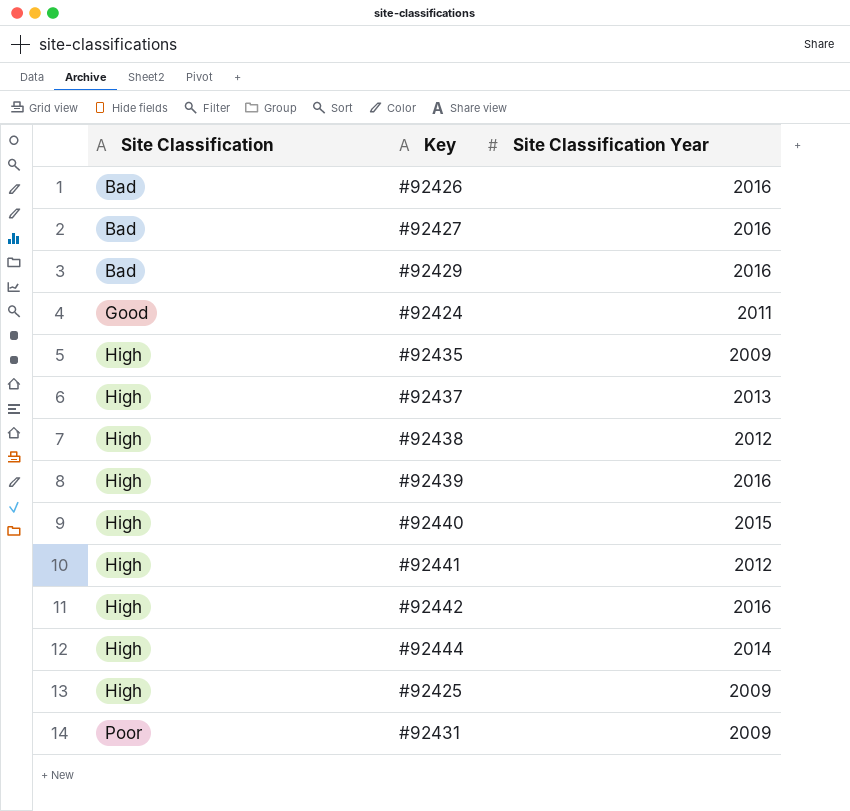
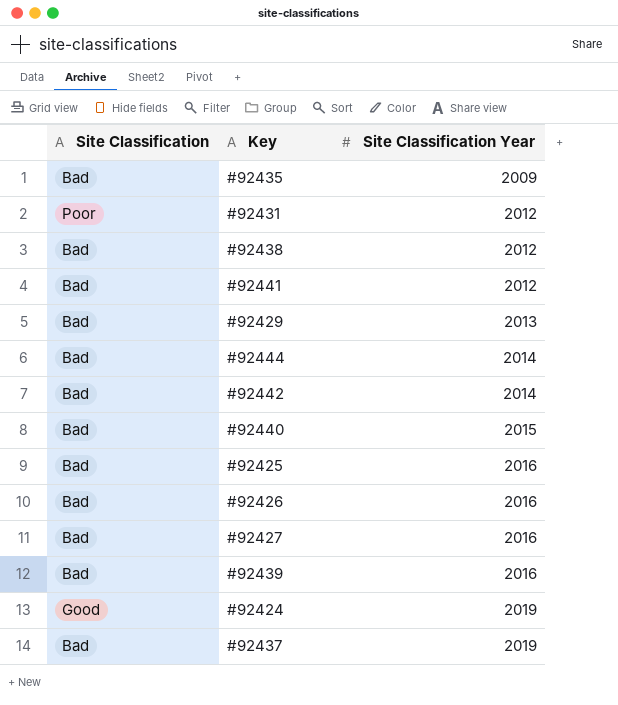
row order: Site Classification ascending -> Site Classification Year ascending
#92435 | Site Classification: High -> Bad
#92431 | Site Classification Year: 2009 -> 2012
#92438 | Site Classification: High -> Bad
#92441 | Site Classification: High -> Bad
#92429 | Site Classification Year: 2016 -> 2013
#92444 | Site Classification: High -> Bad
#92442 | Site Classification: High -> Bad
#92442 | Site Classification Year: 2016 -> 2014
#92440 | Site Classification: High -> Bad
#92425 | Site Classification: High -> Bad
#92425 | Site Classification Year: 2009 -> 2016
#92439 | Site Classification: High -> Bad
#92424 | Site Classification Year: 2011 -> 2019
#92437 | Site Classification: High -> Bad
#92437 | Site Classification Year: 2013 -> 2019

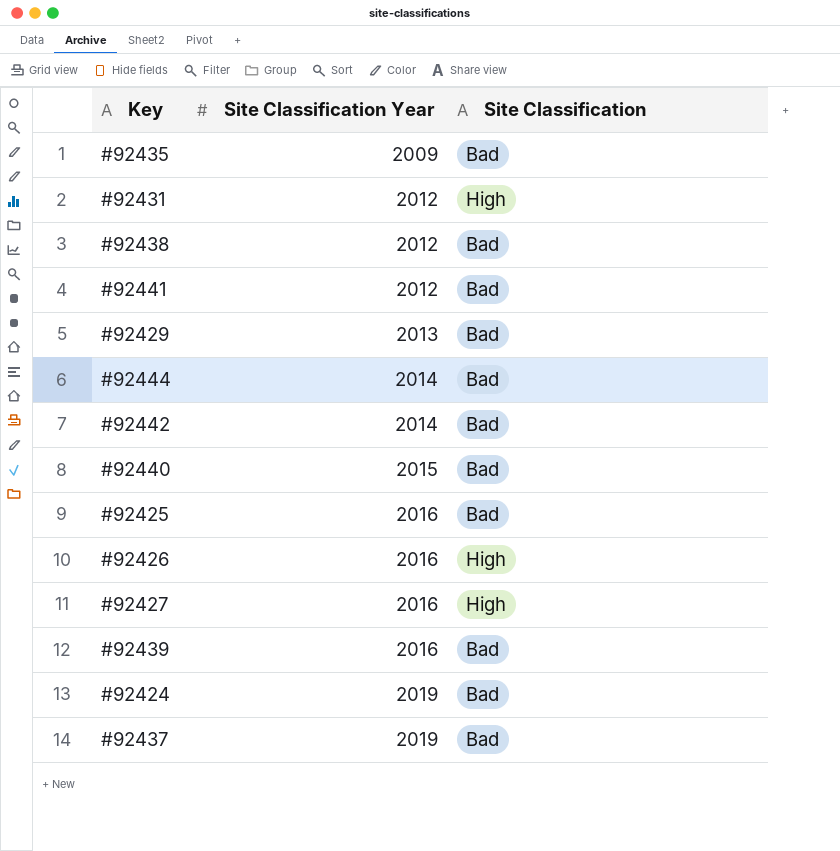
column Site Classification | position: 1 -> 3
#92431 | Site Classification: Poor -> High
#92426 | Site Classification: Bad -> High
#92427 | Site Classification: Bad -> High
#92424 | Site Classification: Good -> Bad

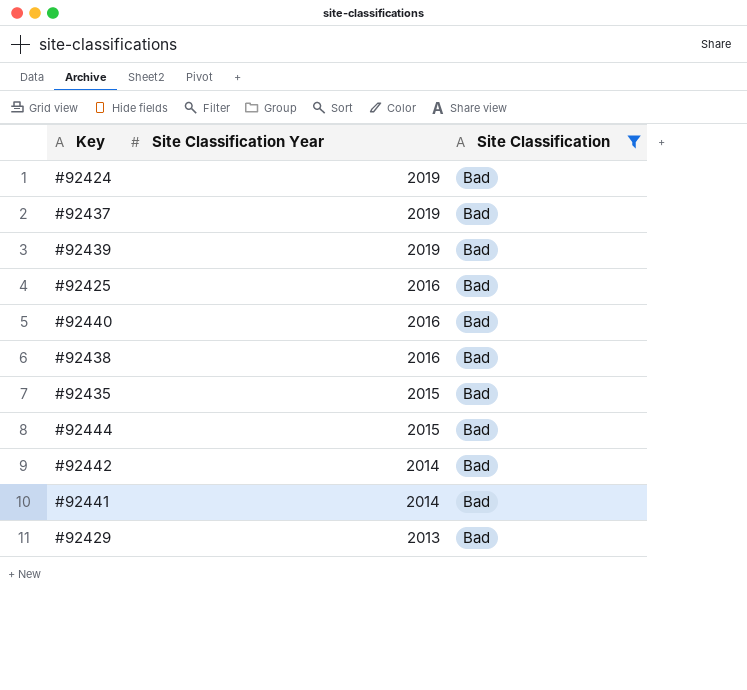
filter: none -> Site Classification = Bad
row order: Site Classification Year ascending -> Site Classification Year descending
#92439 | Site Classification Year: 2016 -> 2019
#92440 | Site Classification Year: 2015 -> 2016
#92438 | Site Classification Year: 2012 -> 2016
#92435 | Site Classification Year: 2009 -> 2015
#92444 | Site Classification Year: 2014 -> 2015
#92441 | Site Classification Year: 2012 -> 2014

